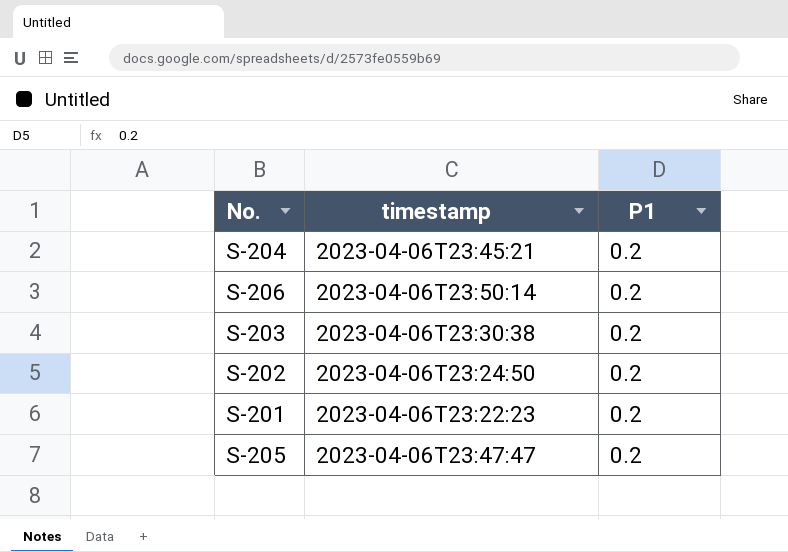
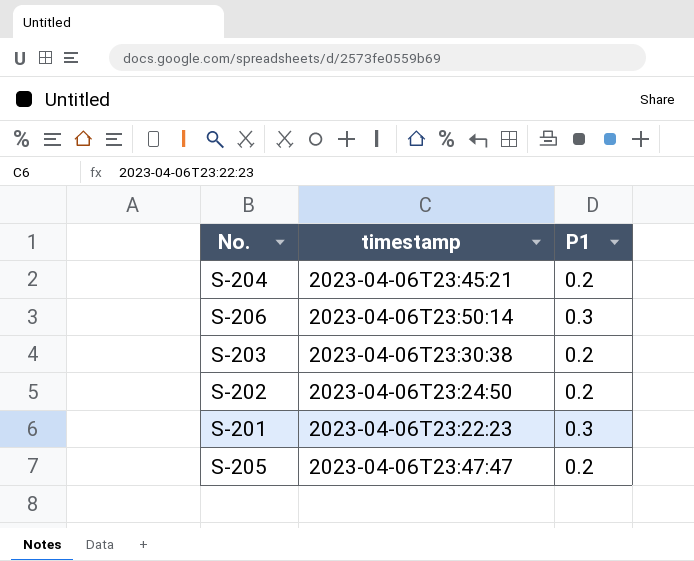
S-206 | P1: 0.2 -> 0.3
S-201 | P1: 0.2 -> 0.3

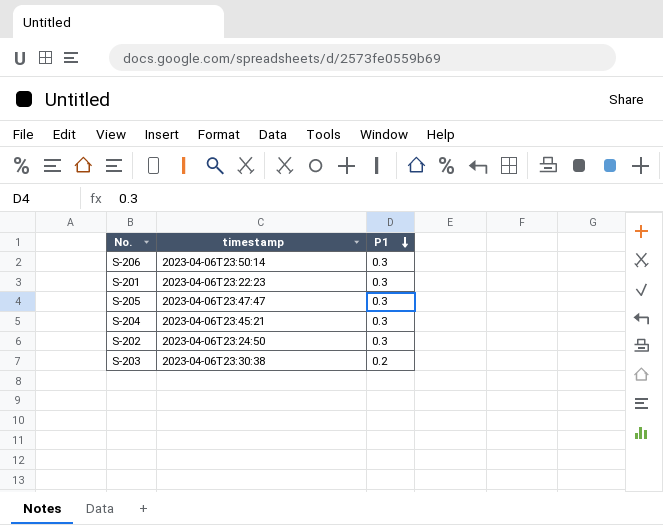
row order: none -> P1 descending
S-205 | P1: 0.2 -> 0.3
S-204 | P1: 0.2 -> 0.3
S-202 | P1: 0.2 -> 0.3

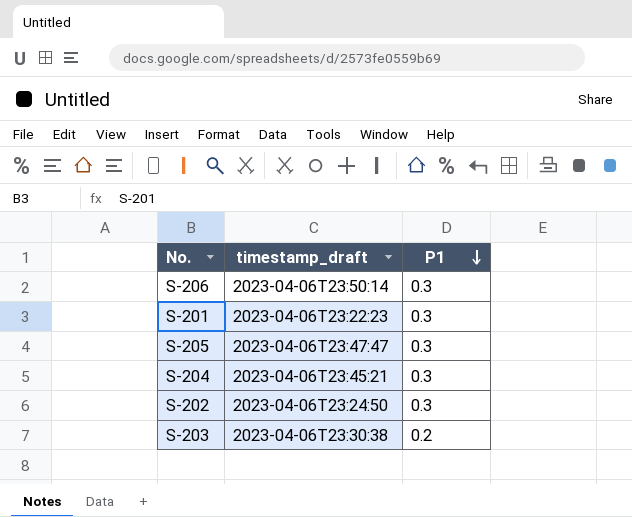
column name: timestamp -> timestamp_draft

